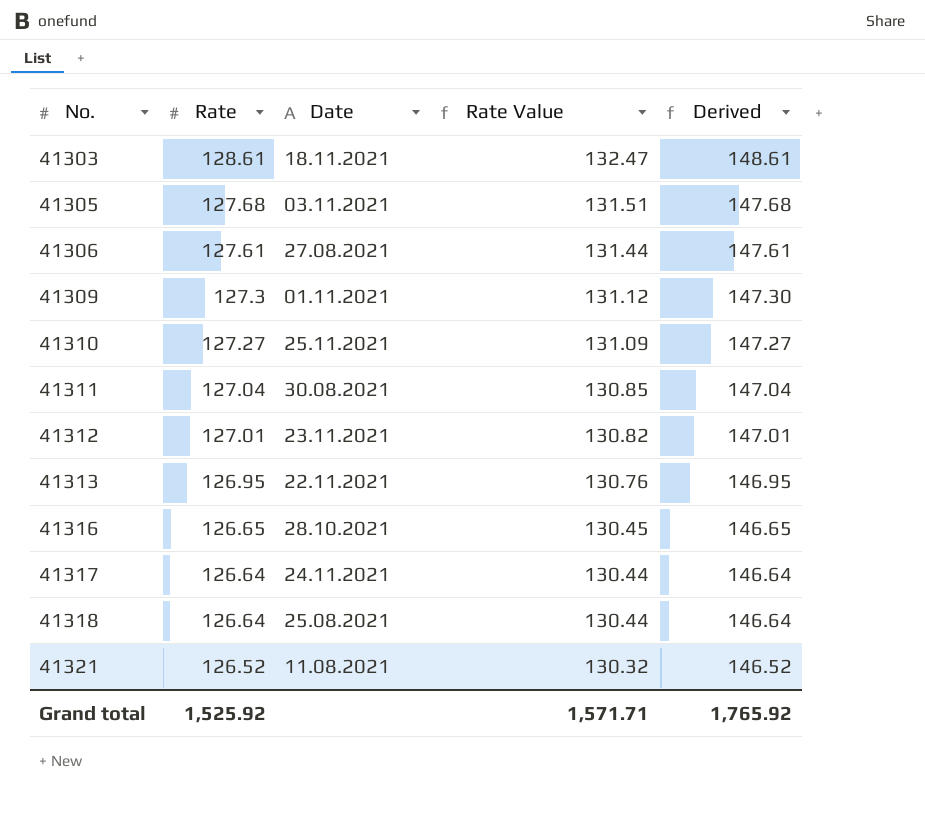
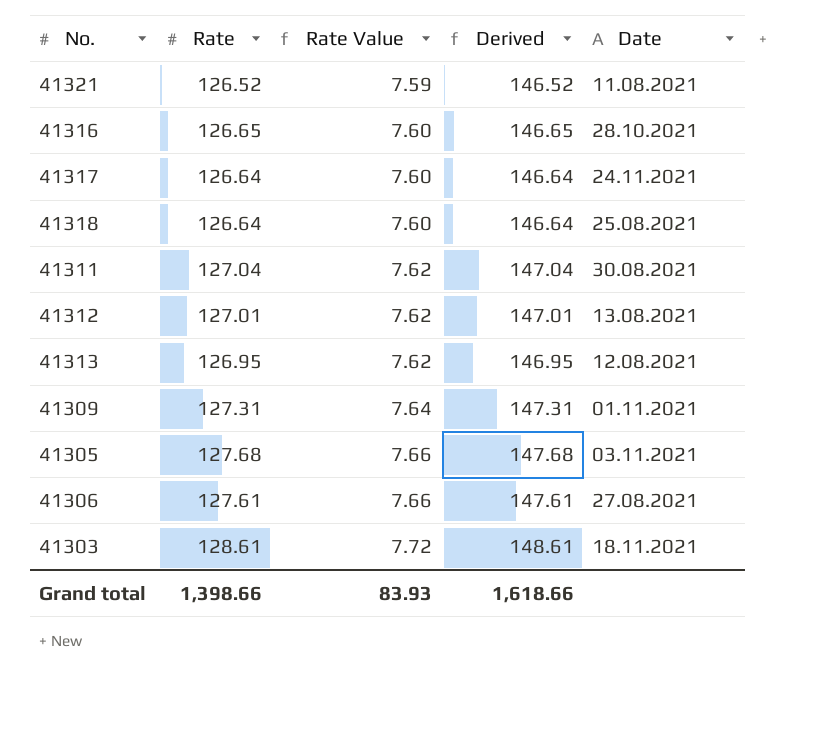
row order: No. ascending -> Rate Value ascending
column Rate Value | formula: [Rate] * 1.03 -> [Rate] * 0.06
column Date | position: 3 -> 5
row 41310: 127.27 | 25.11.2021 | 131.09 | 147.27 -> none
41312 | Date: 23.11.2021 -> 13.08.2021
41313 | Date: 22.11.2021 -> 12.08.2021
41309 | Rate: 127.3 -> 127.31
41309 | Derived: 147.30 -> 147.31
Grand total | Rate: 1,525.92 -> 1,398.66
Grand total | Rate Value: 1,571.71 -> 83.93
Grand total | Derived: 1,765.92 -> 1,618.66

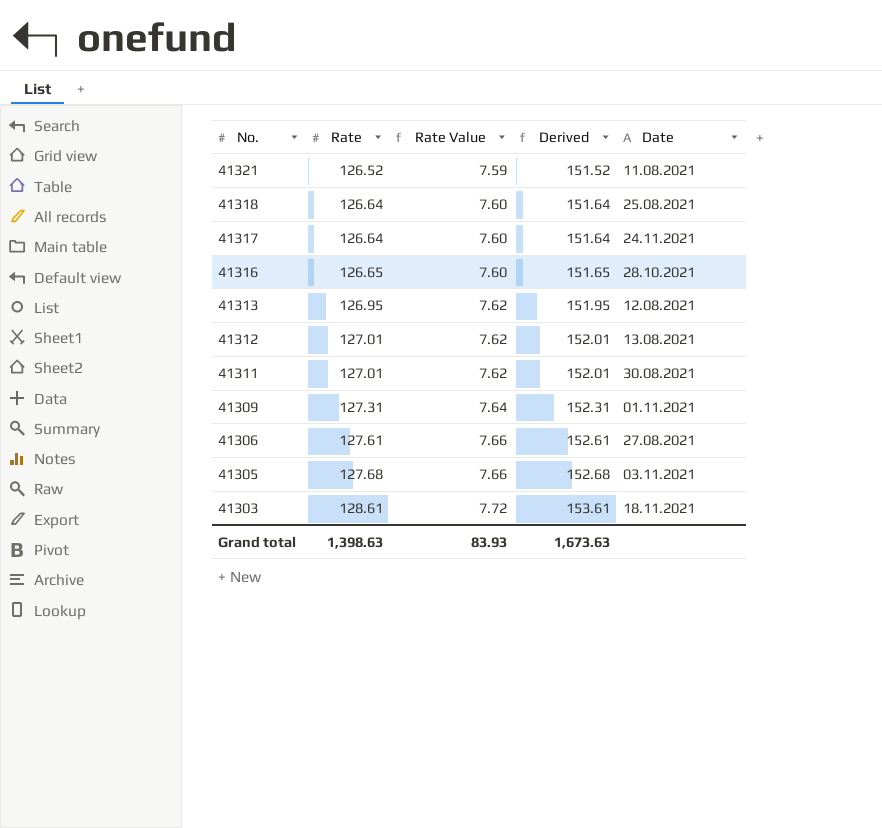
row order: Rate Value ascending -> No. descending
column Derived | formula: [Rate] + 20 -> [Rate] + 25
41311 | Rate: 127.04 -> 127.01
Grand total | Rate: 1,398.66 -> 1,398.63
Grand total | Derived: 1,618.66 -> 1,673.63

